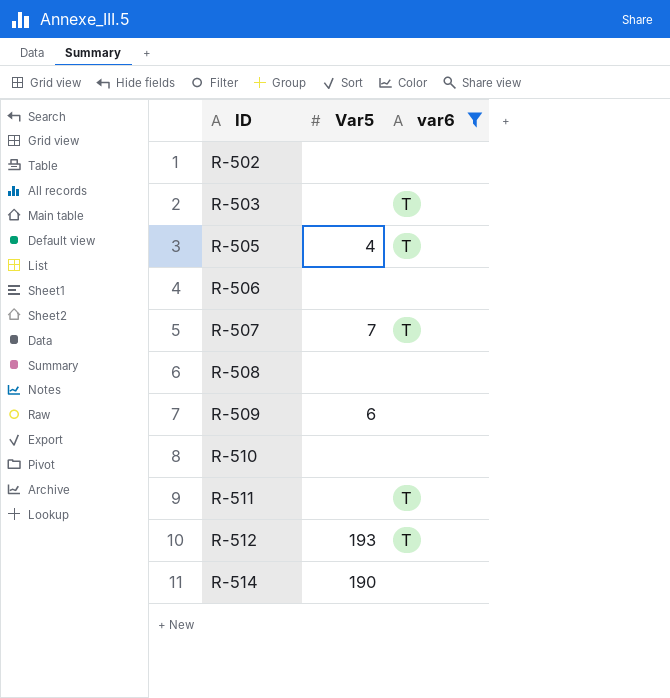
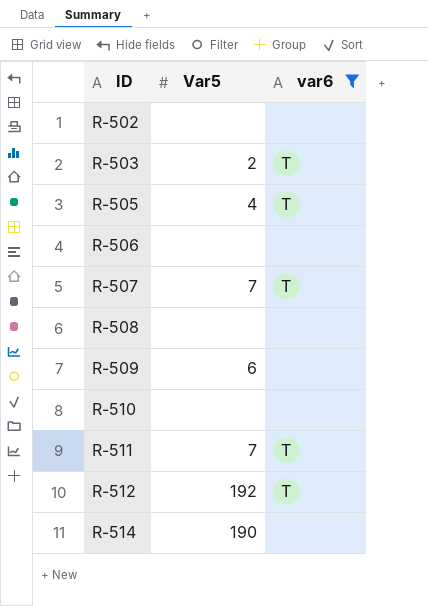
R-503 | Var5: none -> 2
R-511 | Var5: none -> 7
R-512 | Var5: 193 -> 192

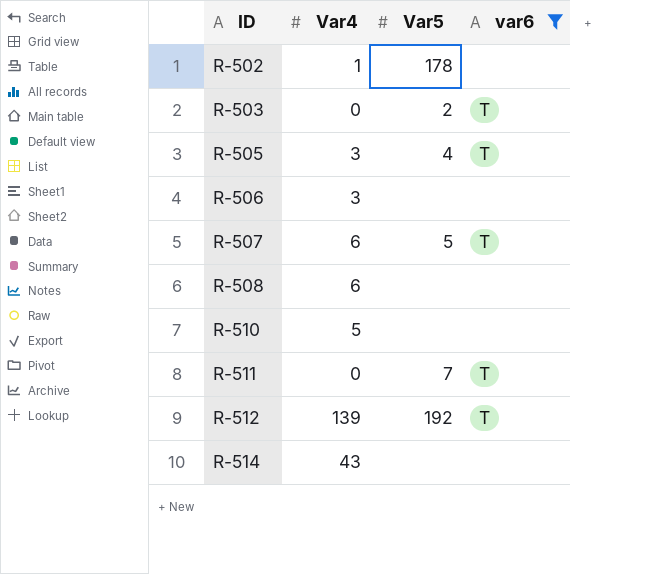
column Var4 | position: none -> 2
row R-509: 6 | none -> none
R-502 | Var5: none -> 178
R-507 | Var5: 7 -> 5
R-514 | Var5: 190 -> none

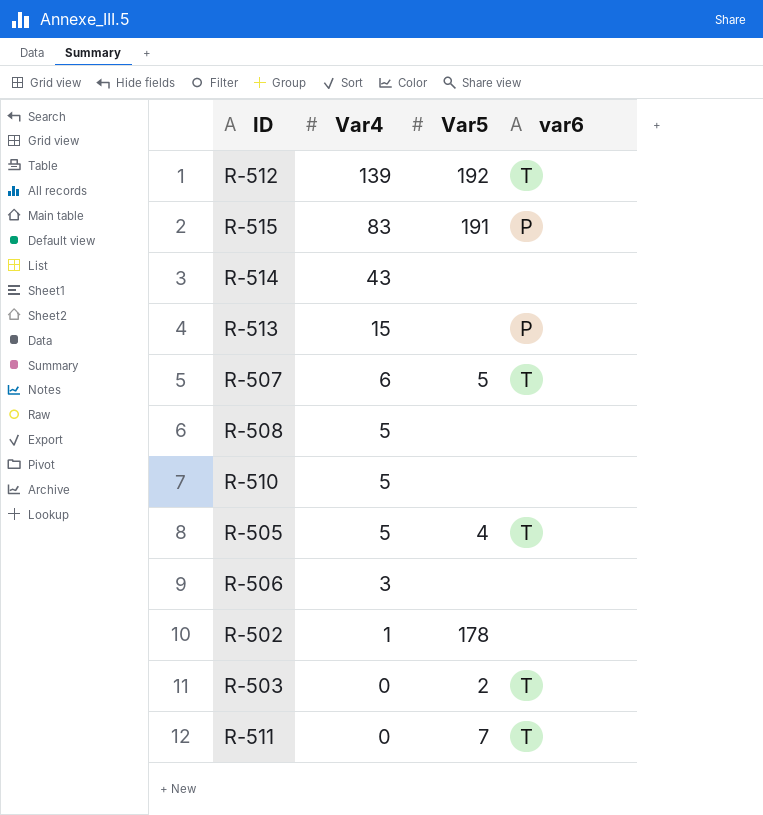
filter: var6 != P -> none
row order: ID ascending -> Var4 descending
R-508 | Var4: 6 -> 5
R-505 | Var4: 3 -> 5

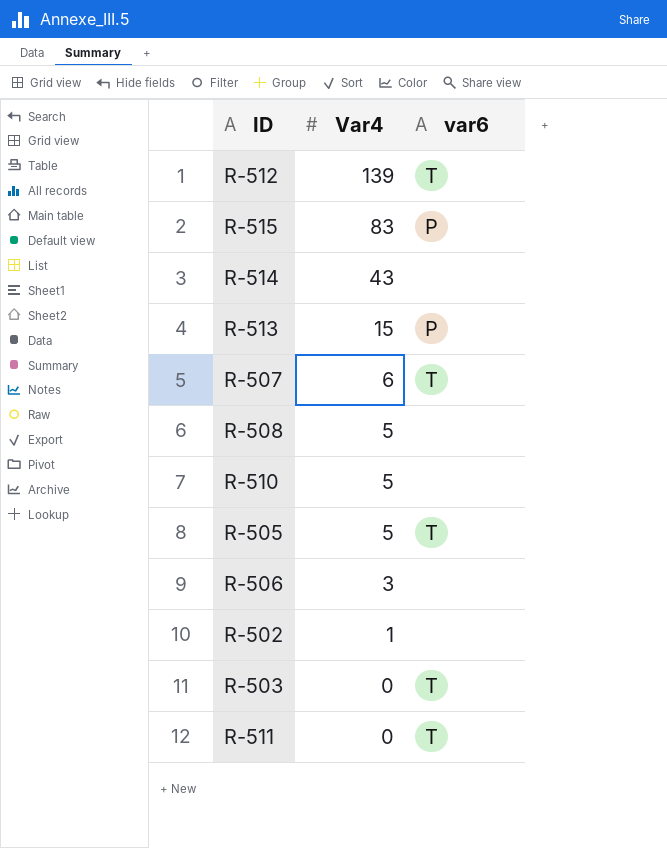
column Var5 | position: 3 -> none

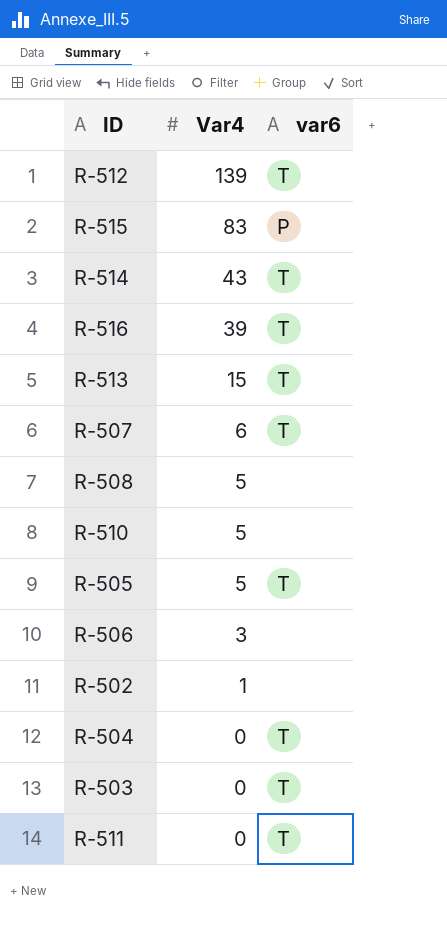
R-514 | var6: none -> T
row R-516: none -> 39 | T
R-513 | var6: P -> T
row R-504: none -> 0 | T

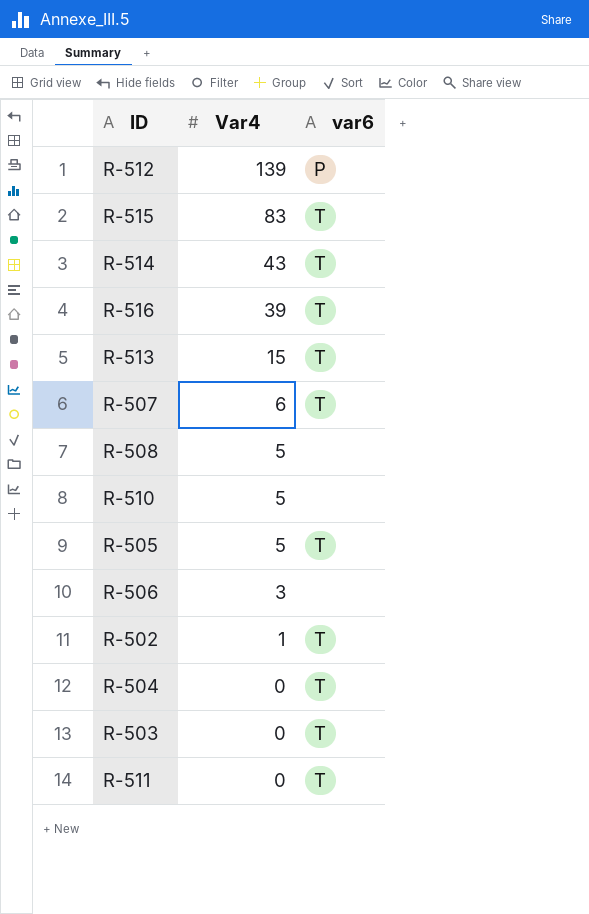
R-512 | var6: T -> P
R-515 | var6: P -> T
R-502 | var6: none -> T

